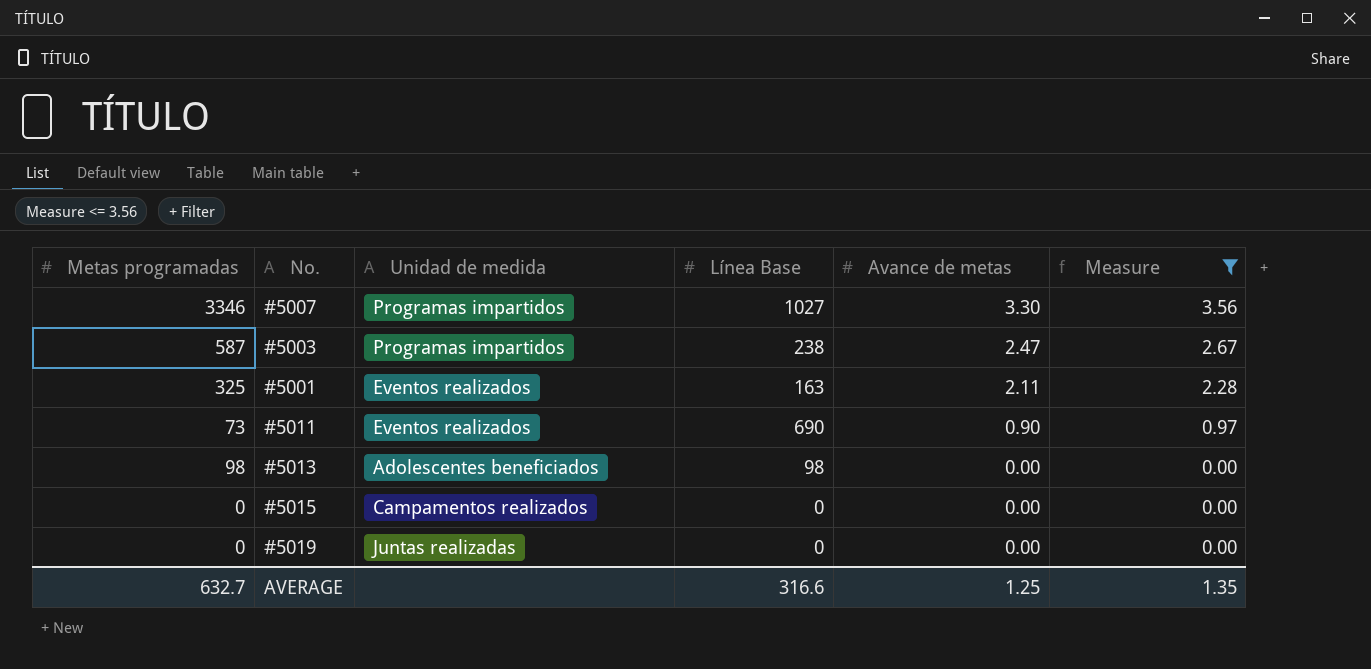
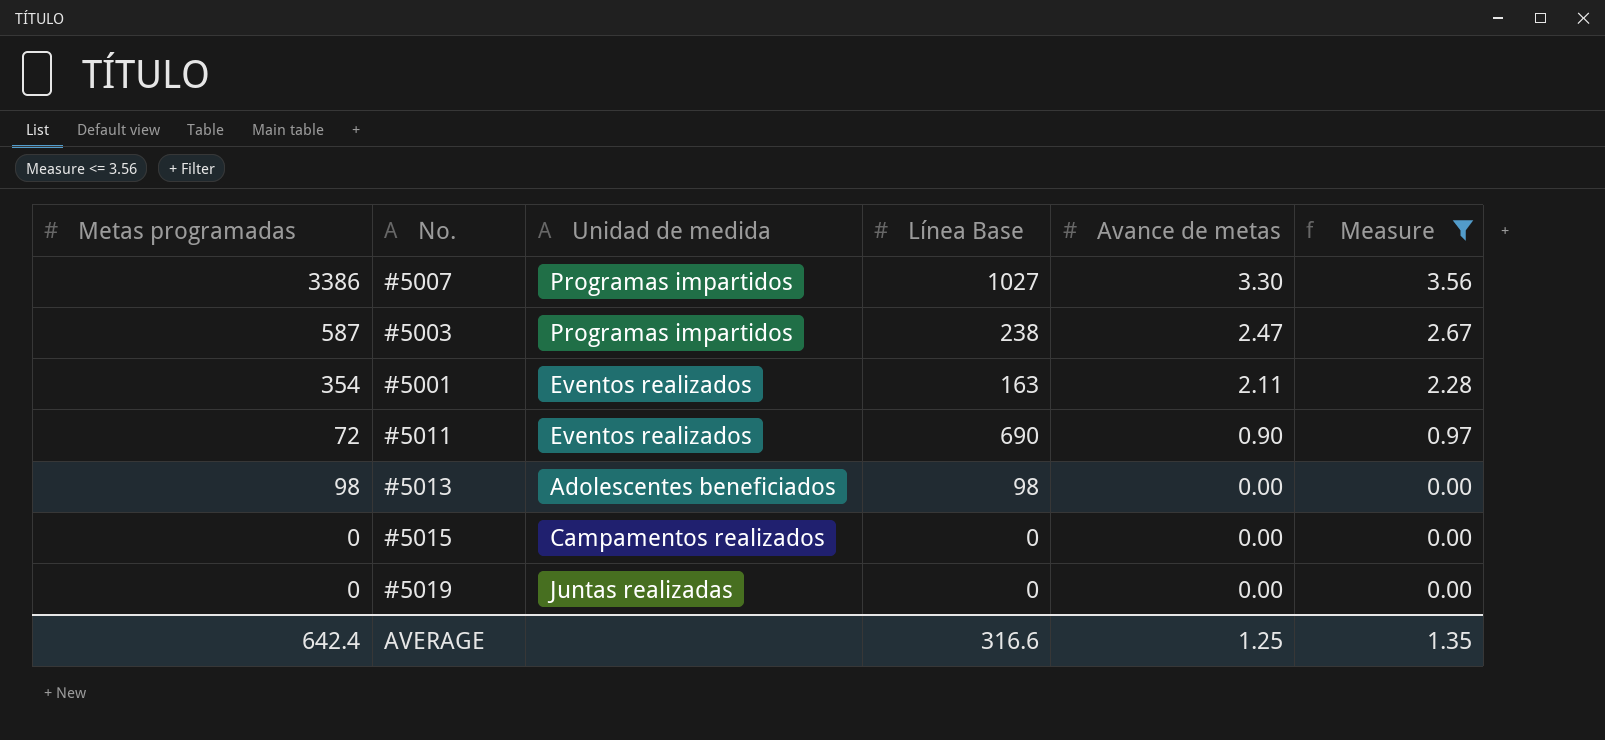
#5007 | Metas programadas: 3346 -> 3386
#5001 | Metas programadas: 325 -> 354
#5011 | Metas programadas: 73 -> 72
AVERAGE | Metas programadas: 632.7 -> 642.4

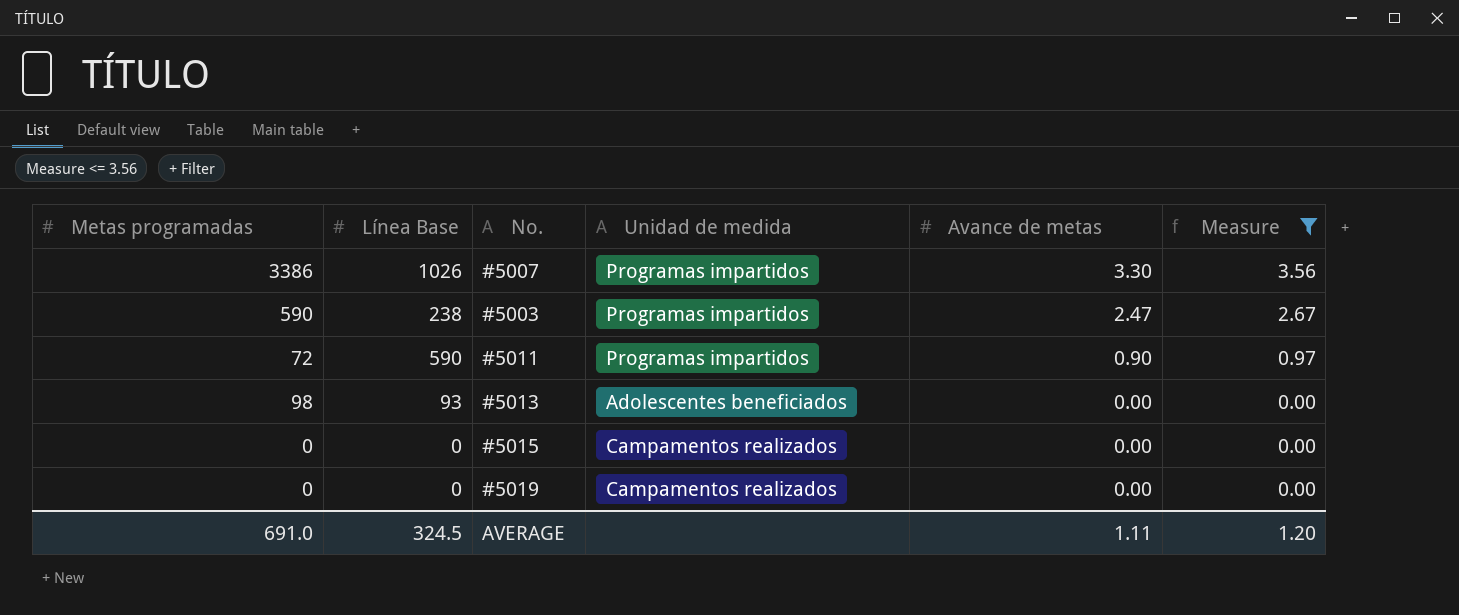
column Línea Base | position: 4 -> 2
row #5001: 354 | Eventos realizados | 163 | 2.11 | 2.28 -> none
#5007 | Línea Base: 1027 -> 1026
#5003 | Metas programadas: 587 -> 590
#5011 | Línea Base: 690 -> 590
#5011 | Unidad de medida: Eventos realizados -> Programas impartidos
#5013 | Línea Base: 98 -> 93
#5019 | Unidad de medida: Juntas realizadas -> Campamentos realizados
AVERAGE | Metas programadas: 642.4 -> 691.0
AVERAGE | Línea Base: 316.6 -> 324.5
AVERAGE | Avance de metas: 1.25 -> 1.11
AVERAGE | Measure: 1.35 -> 1.20

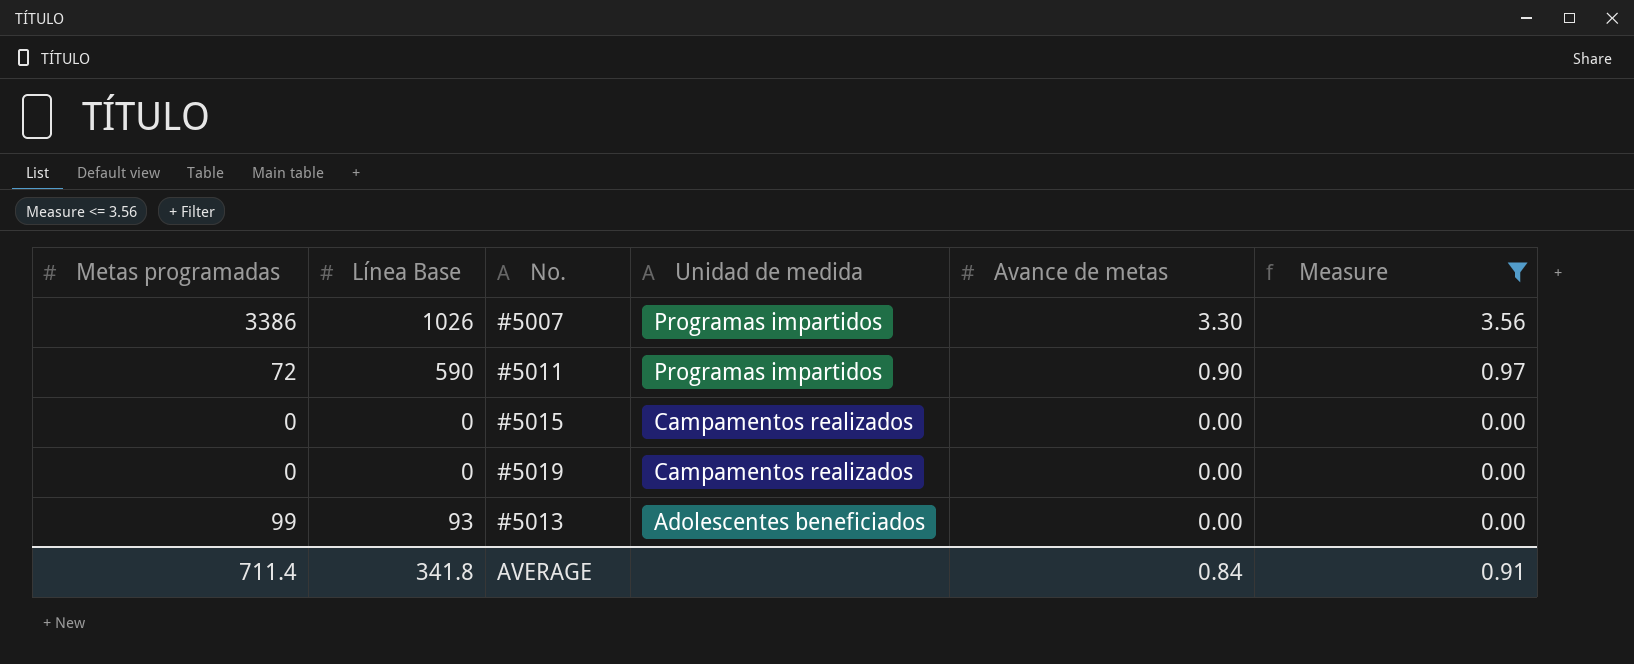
row order: Avance de metas descending -> Unidad de medida descending
row #5003: 590 | 238 | Programas impartidos | 2.47 | 2.67 -> none
#5013 | Metas programadas: 98 -> 99
AVERAGE | Metas programadas: 691.0 -> 711.4
AVERAGE | Línea Base: 324.5 -> 341.8
AVERAGE | Avance de metas: 1.11 -> 0.84
AVERAGE | Measure: 1.20 -> 0.91

